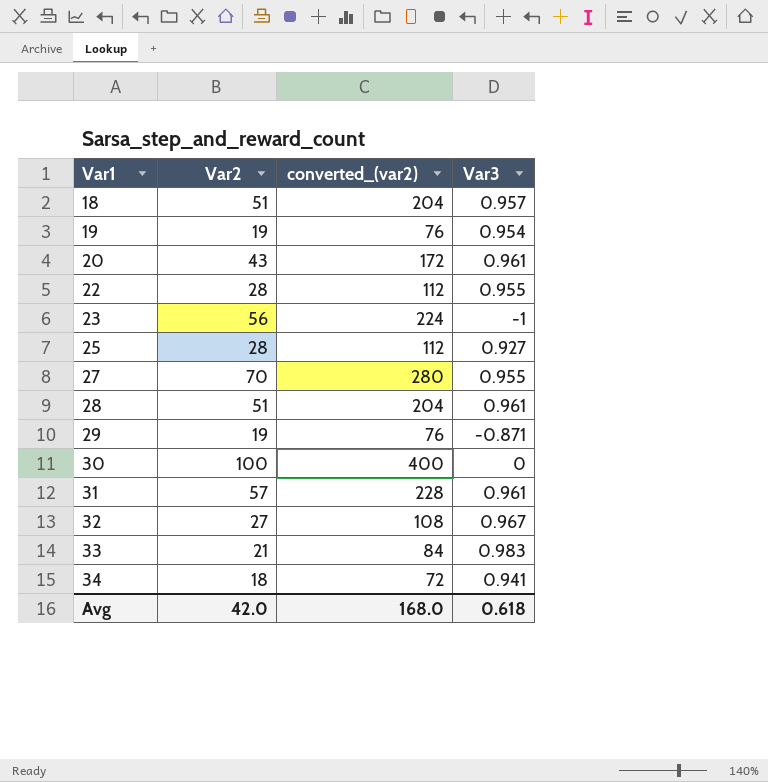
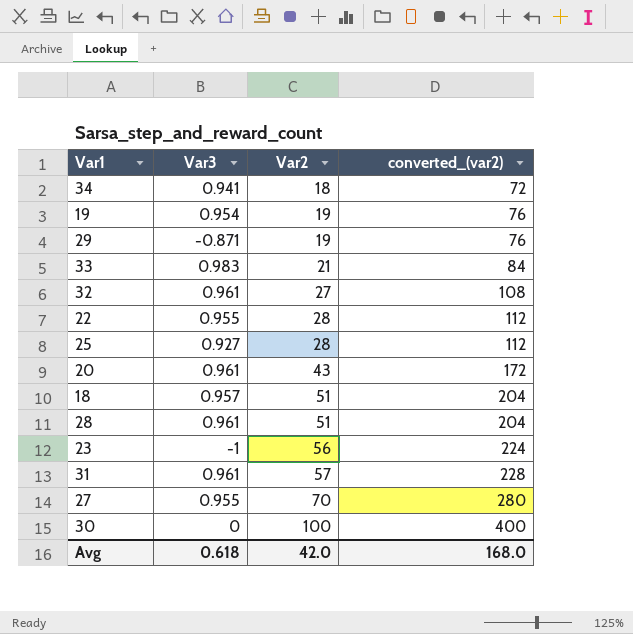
row order: Var1 ascending -> Var2 ascending
column Var3 | position: 4 -> 2
32 | Var3: 0.967 -> 0.961

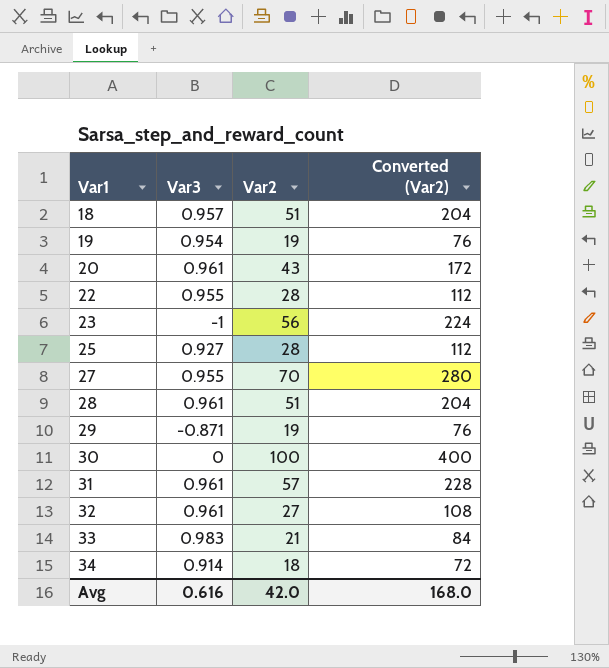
row order: Var2 ascending -> Var1 ascending
column name: converted_(var2) -> Converted (Var2)
34 | Var3: 0.941 -> 0.914
Avg | Var3: 0.618 -> 0.616

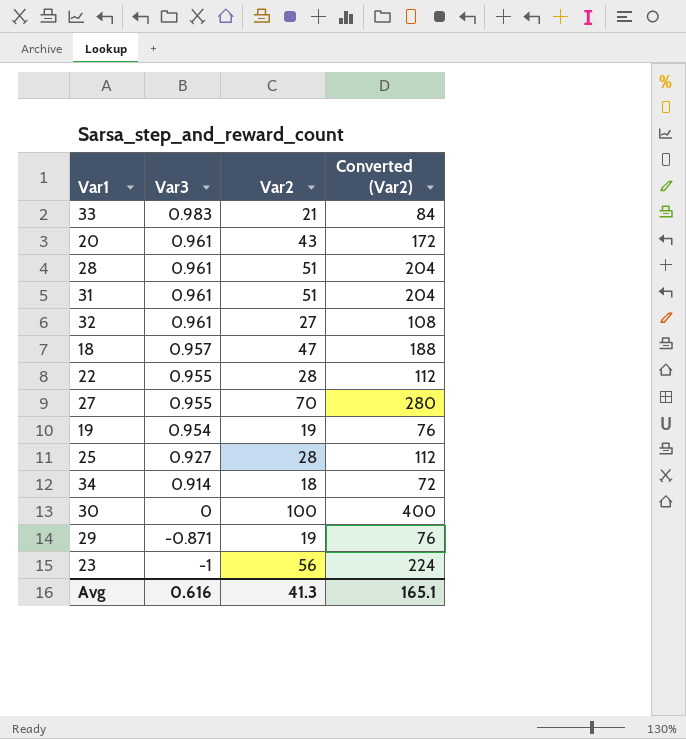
row order: Var1 ascending -> Var3 descending
31 | Var2: 57 -> 51
31 | Converted (Var2): 228 -> 204
18 | Var2: 51 -> 47
18 | Converted (Var2): 204 -> 188
Avg | Var2: 42.0 -> 41.3
Avg | Converted (Var2): 168.0 -> 165.1

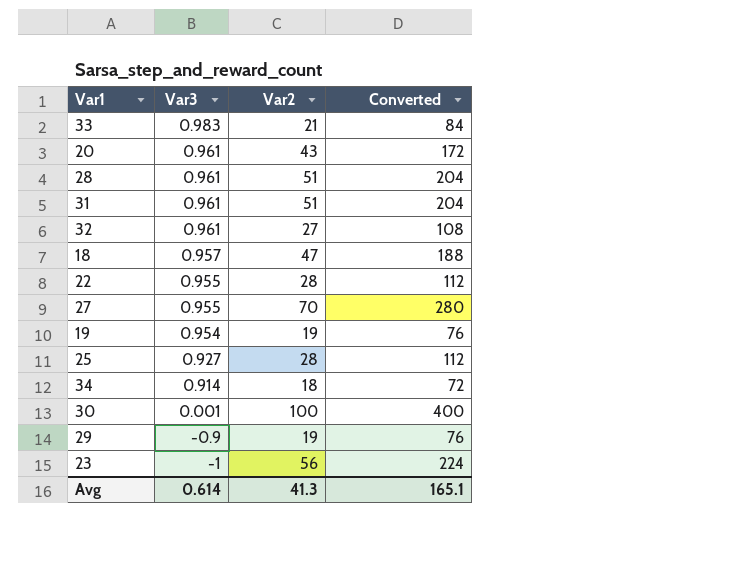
column name: Converted (Var2) -> Converted
30 | Var3: 0 -> 0.001
29 | Var3: -0.871 -> -0.9
Avg | Var3: 0.616 -> 0.614

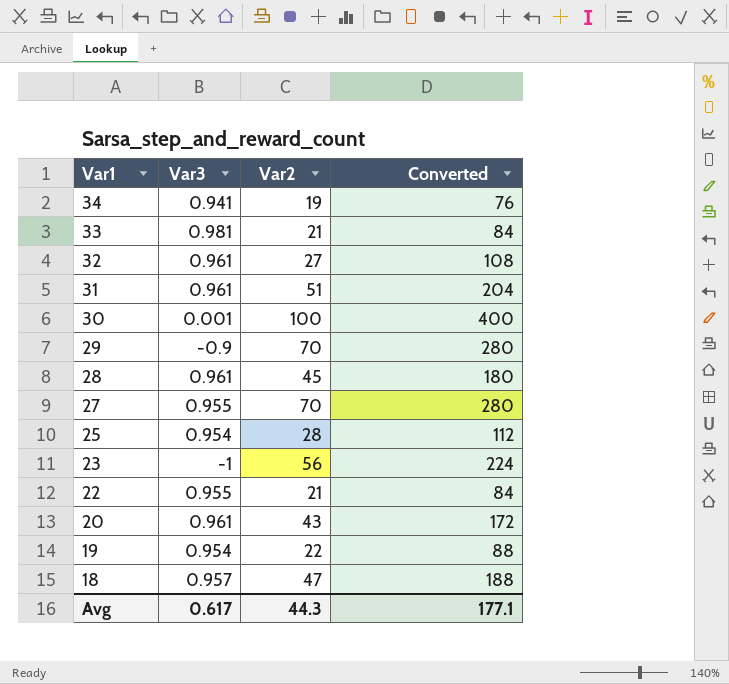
row order: Var3 descending -> Var1 descending
34 | Var3: 0.914 -> 0.941
34 | Var2: 18 -> 19
34 | Converted: 72 -> 76
33 | Var3: 0.983 -> 0.981
29 | Var2: 19 -> 70
29 | Converted: 76 -> 280
28 | Var2: 51 -> 45
28 | Converted: 204 -> 180
25 | Var3: 0.927 -> 0.954
22 | Var2: 28 -> 21
22 | Converted: 112 -> 84
19 | Var2: 19 -> 22
19 | Converted: 76 -> 88
Avg | Var3: 0.614 -> 0.617
Avg | Var2: 41.3 -> 44.3
Avg | Converted: 165.1 -> 177.1

